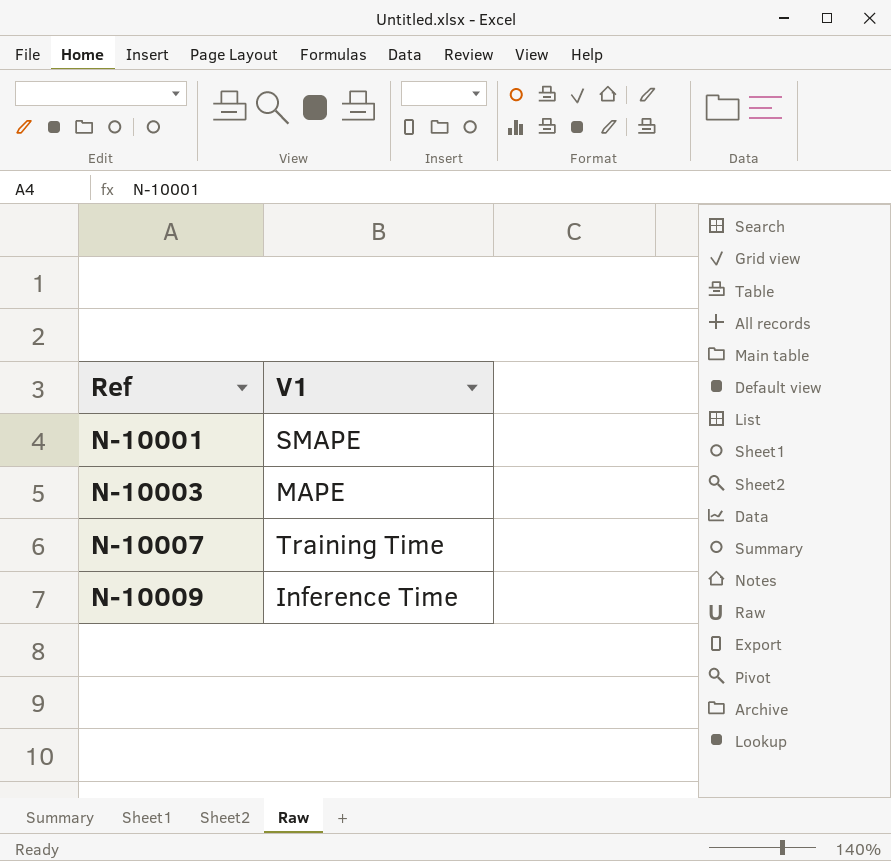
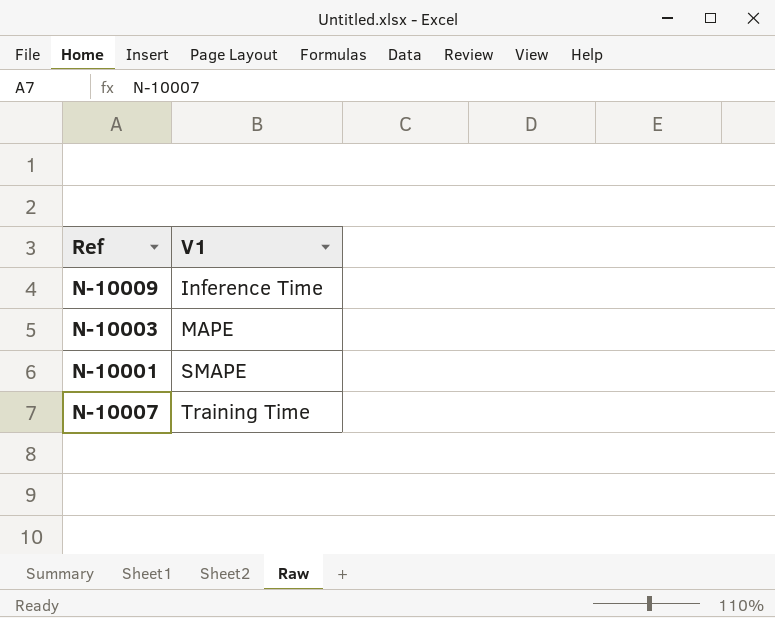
row order: Ref ascending -> V1 ascending

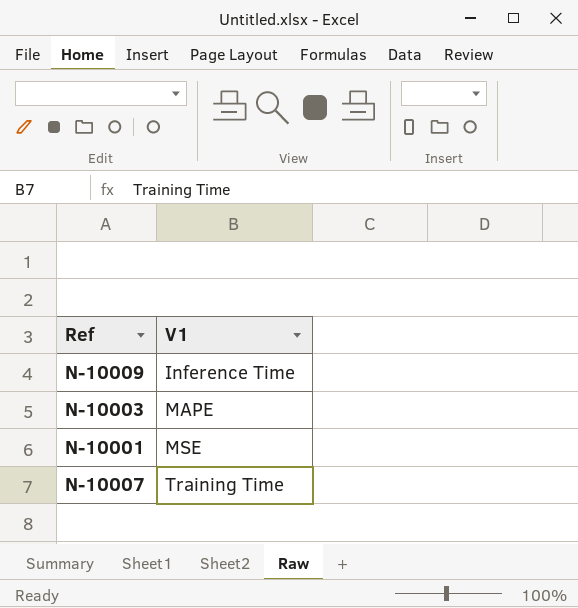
N-10001 | V1: SMAPE -> MSE

